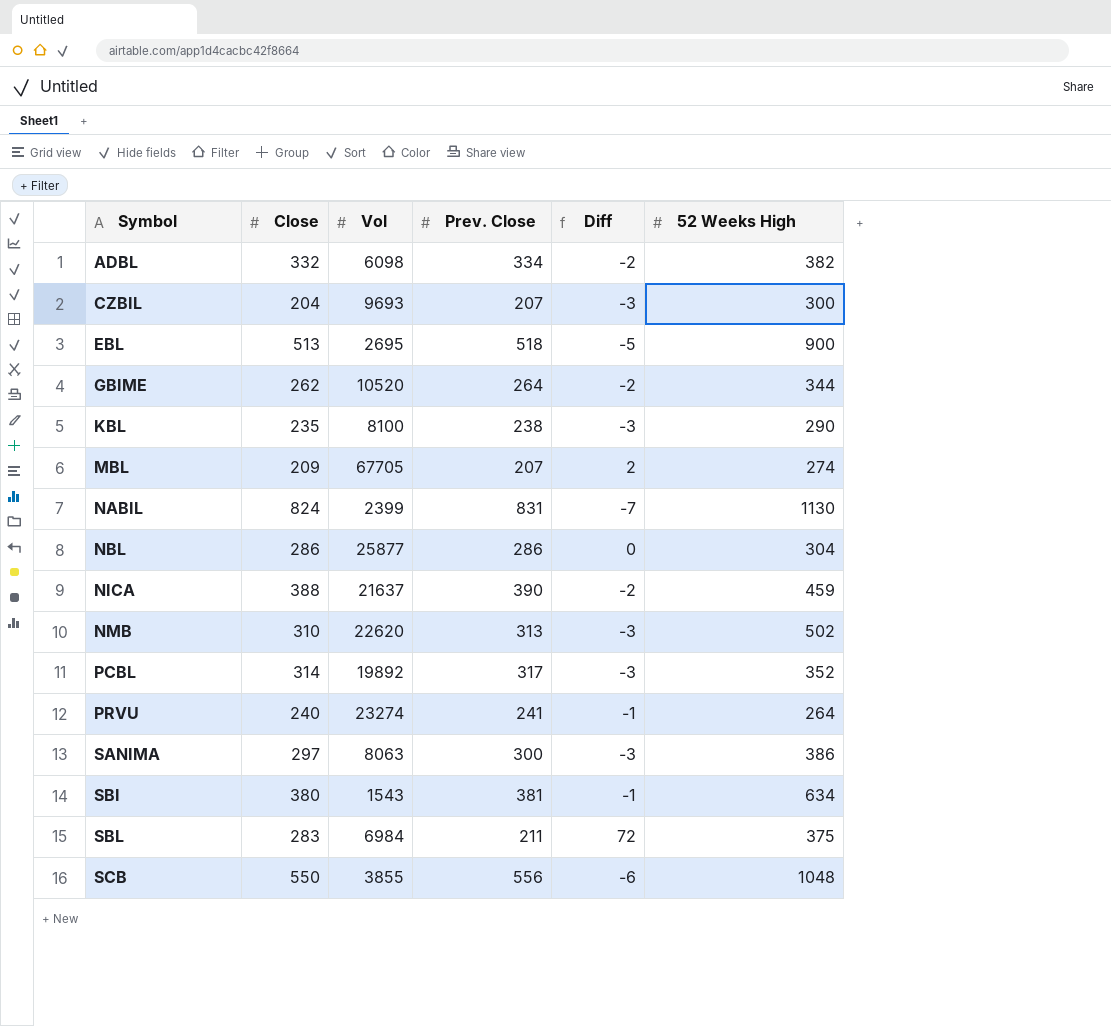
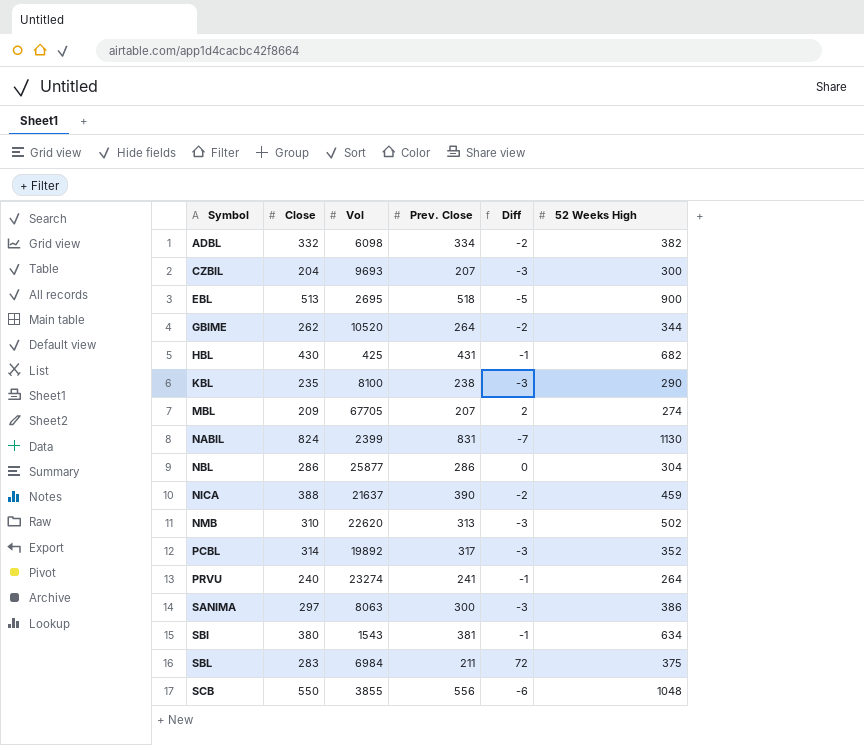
row HBL: none -> 430 | 425 | 431 | -1 | 682

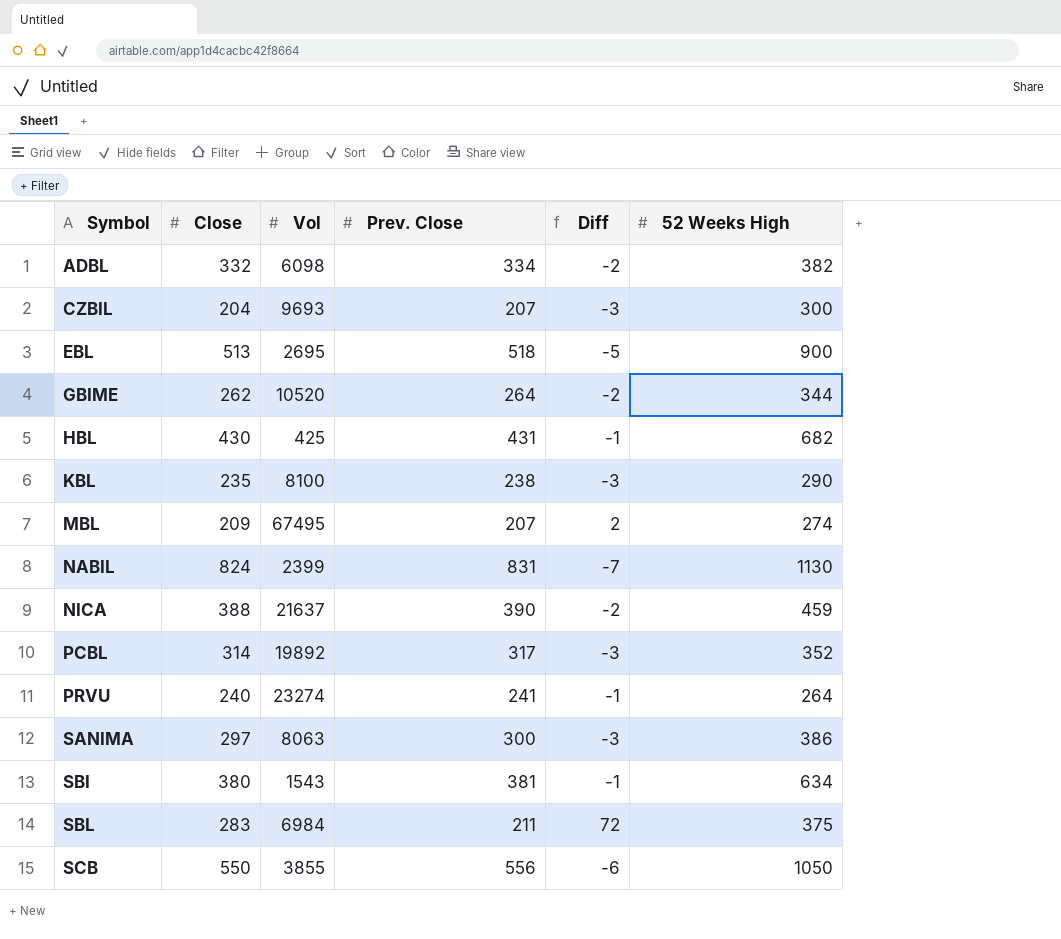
row NBL: 286 | 25877 | 286 | 0 | 304 -> none
row NMB: 310 | 22620 | 313 | -3 | 502 -> none
MBL | Vol: 67705 -> 67495
SCB | 52 Weeks High: 1048 -> 1050

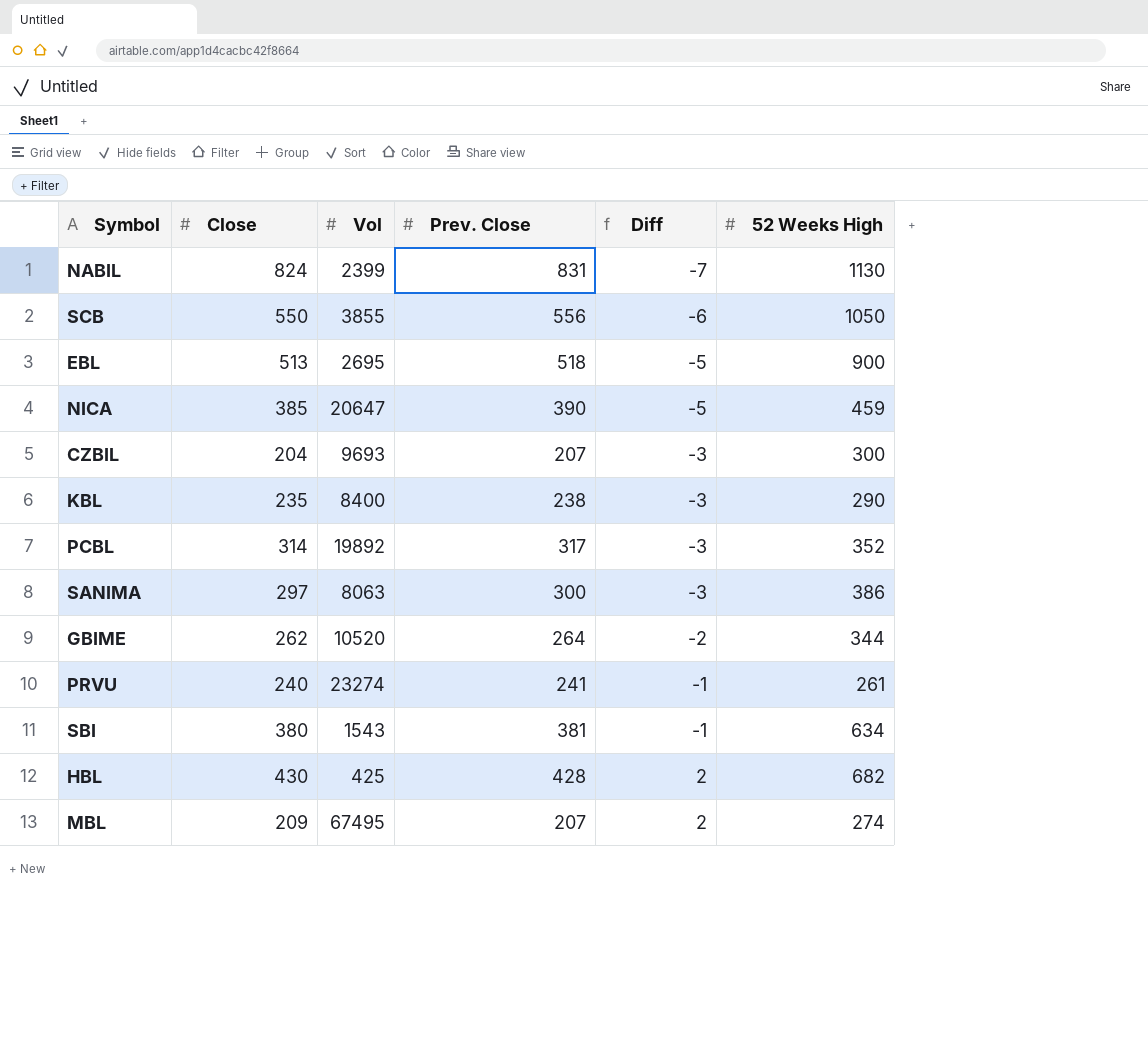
row order: Symbol ascending -> Diff ascending
row ADBL: 332 | 6098 | 334 | -2 | 382 -> none
row SBL: 283 | 6984 | 211 | 72 | 375 -> none
NICA | Close: 388 -> 385
NICA | Vol: 21637 -> 20647
NICA | Diff: -2 -> -5
KBL | Vol: 8100 -> 8400
PRVU | 52 Weeks High: 264 -> 261
HBL | Prev. Close: 431 -> 428
HBL | Diff: -1 -> 2

